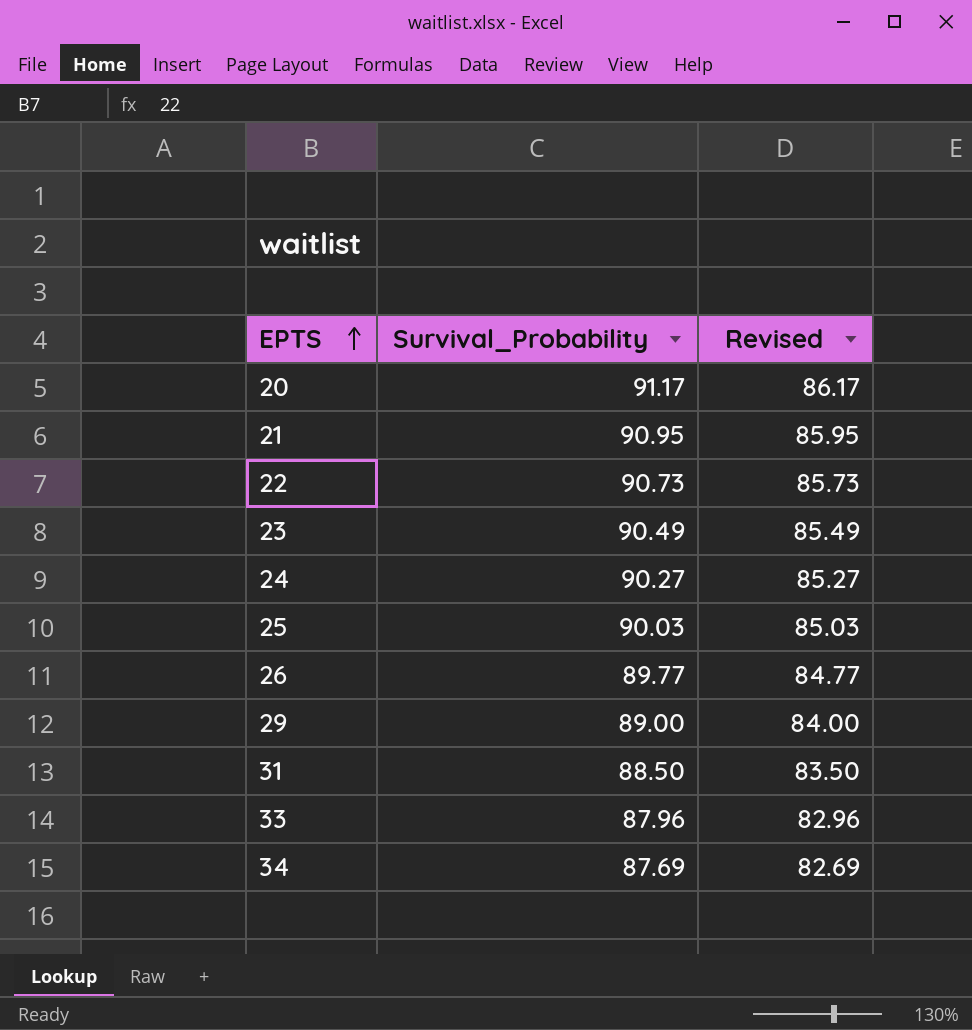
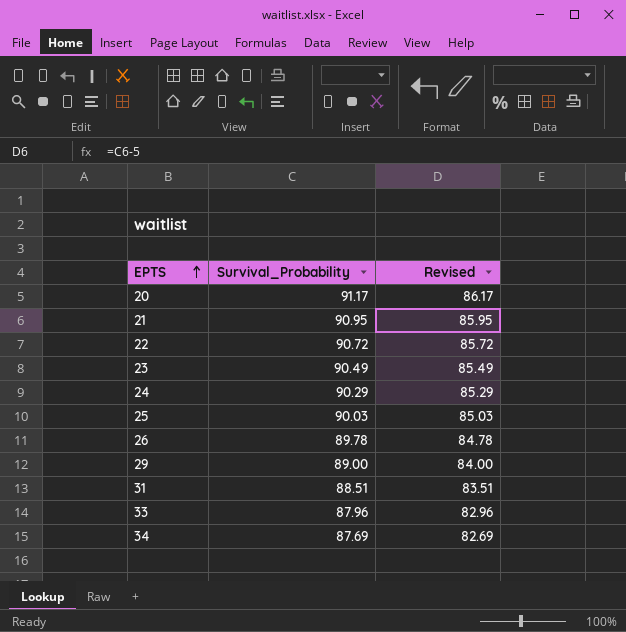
22 | Survival_Probability: 90.73 -> 90.72
22 | Revised: 85.73 -> 85.72
24 | Survival_Probability: 90.27 -> 90.29
24 | Revised: 85.27 -> 85.29
26 | Survival_Probability: 89.77 -> 89.78
26 | Revised: 84.77 -> 84.78
31 | Survival_Probability: 88.50 -> 88.51
31 | Revised: 83.50 -> 83.51

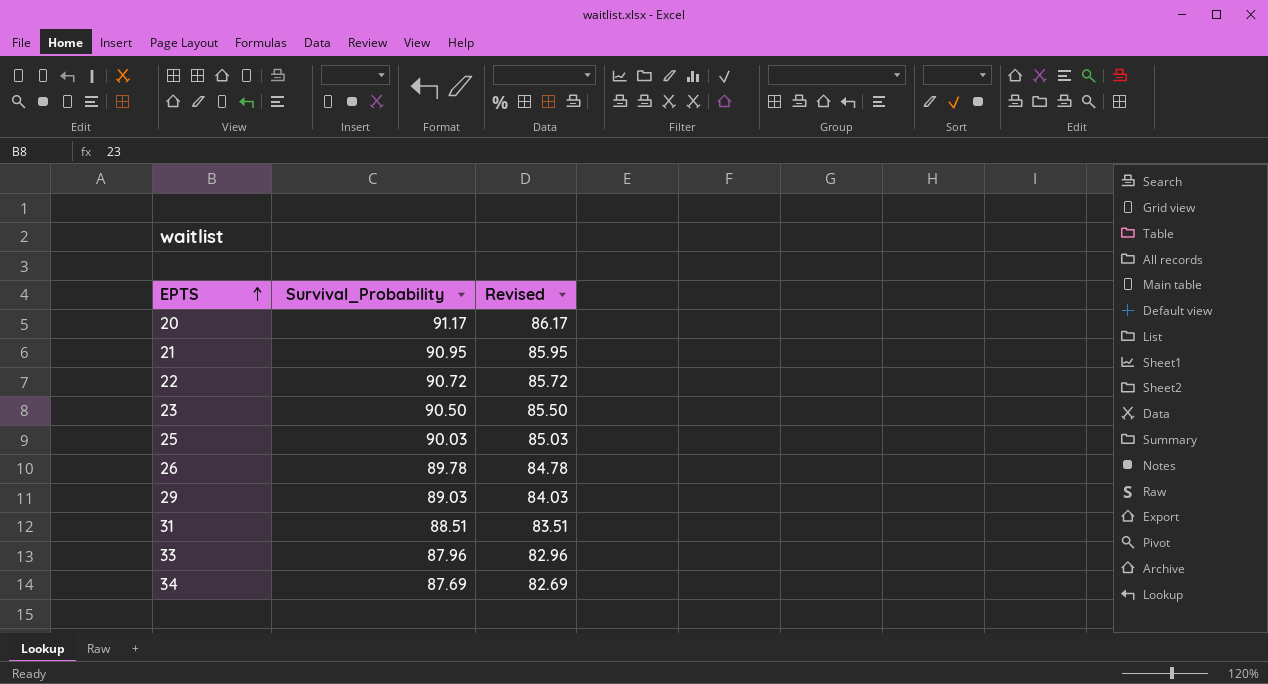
row 24: 90.29 | 85.29 -> none
23 | Survival_Probability: 90.49 -> 90.50
23 | Revised: 85.49 -> 85.50
29 | Survival_Probability: 89.00 -> 89.03
29 | Revised: 84.00 -> 84.03

